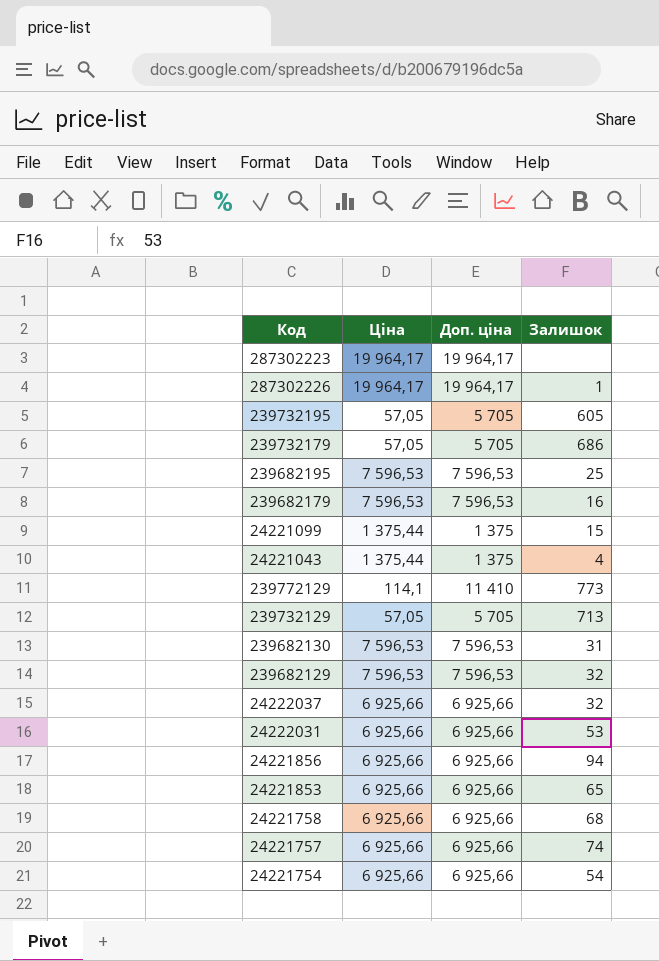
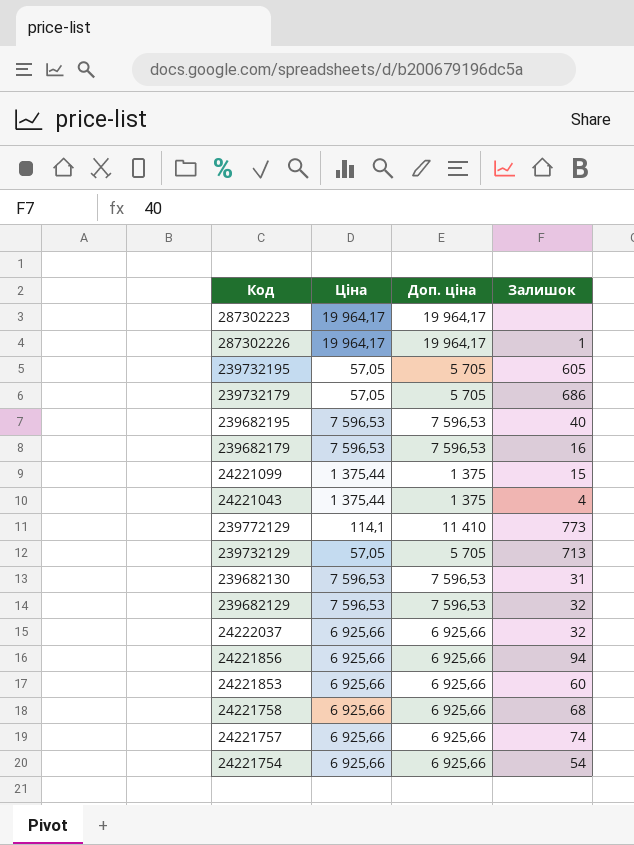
row 24222031: 6 925,66 | 6 925,66 | 53 -> none
239682195 | Залишок: 25 -> 40
24221853 | Залишок: 65 -> 60

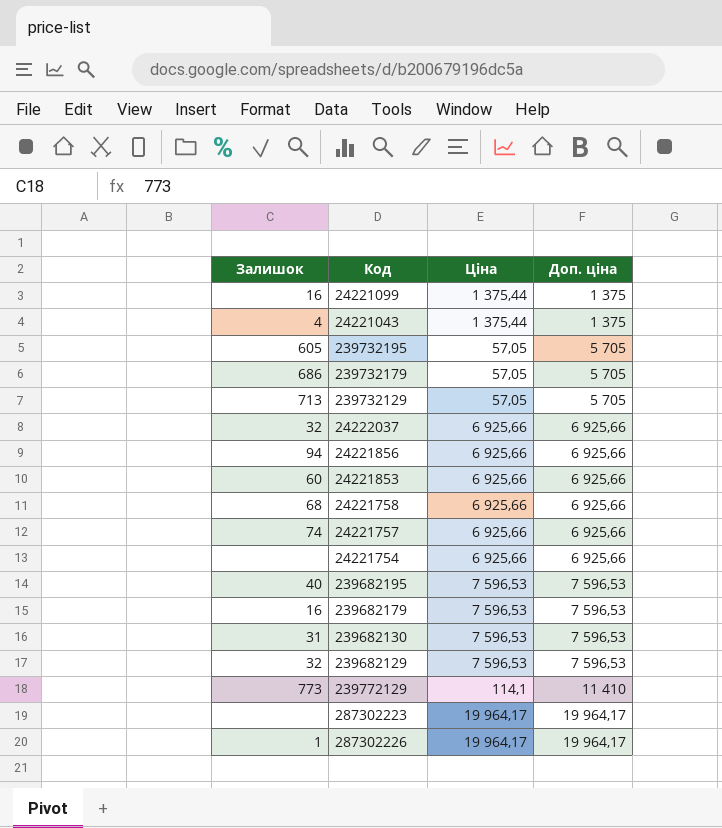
row order: none -> Доп. ціна ascending
column Залишок | position: 4 -> 1
24221099 | Залишок: 15 -> 16
24221754 | Залишок: 54 -> none

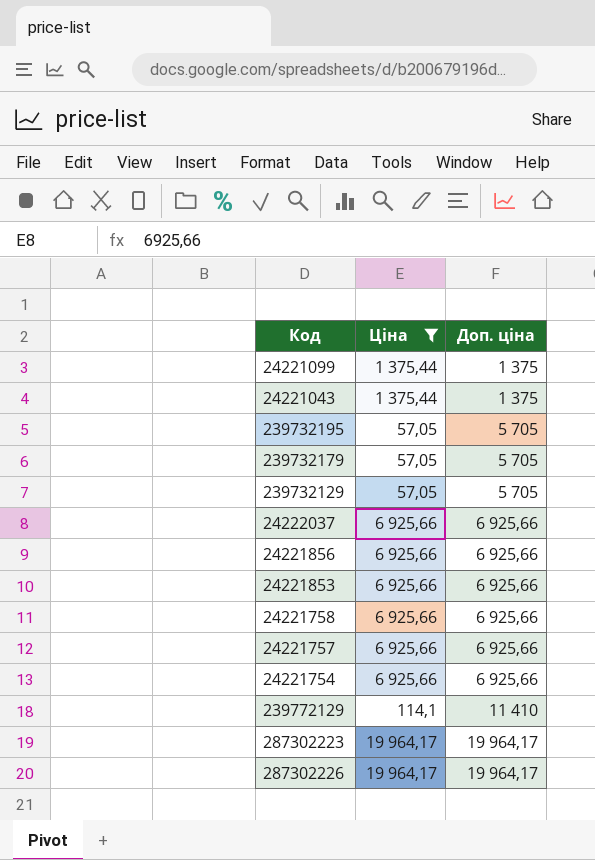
filter: none -> Ціна != 7 596,53
column Залишок | position: 1 -> none

